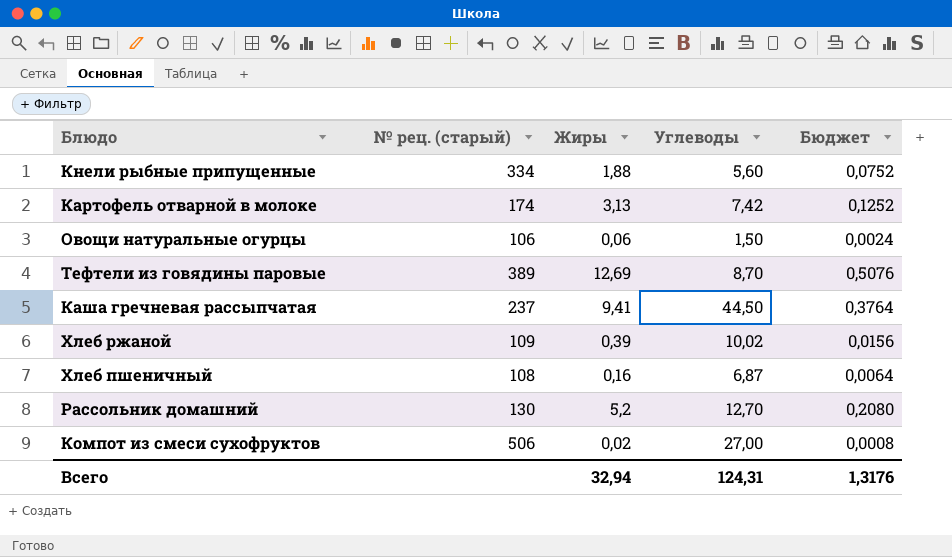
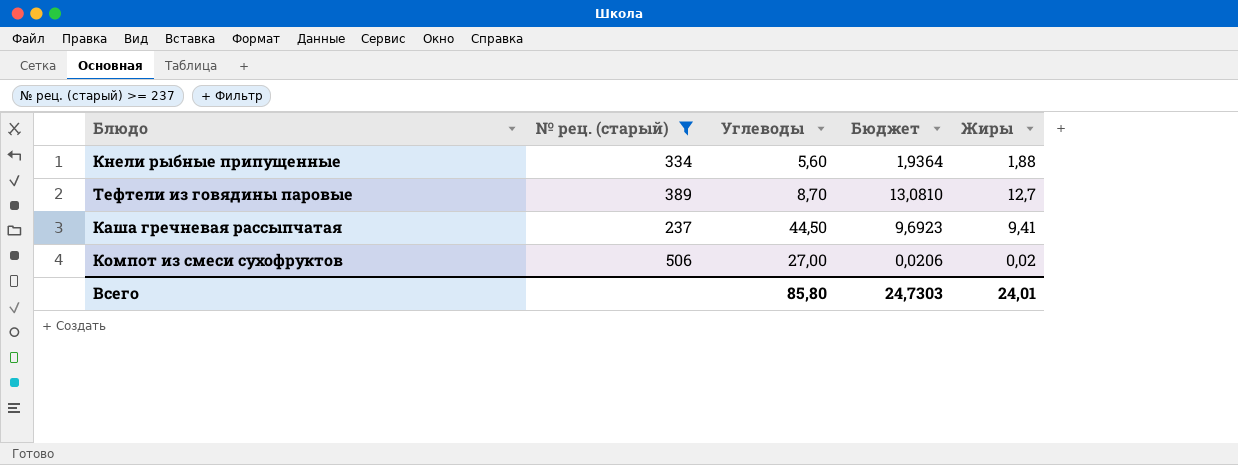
filter: none -> № рец. (старый) >= 237
column Бюджет | formula: [Жиры] * 0,04 -> [Жиры] * 1,03
column Жиры | position: 3 -> 5
Тефтели из говядины паровые | Жиры: 12,69 -> 12,7
Всего | Углеводы: 124,31 -> 85,80
Всего | Бюджет: 1,3176 -> 24,7303
Всего | Жиры: 32,94 -> 24,01

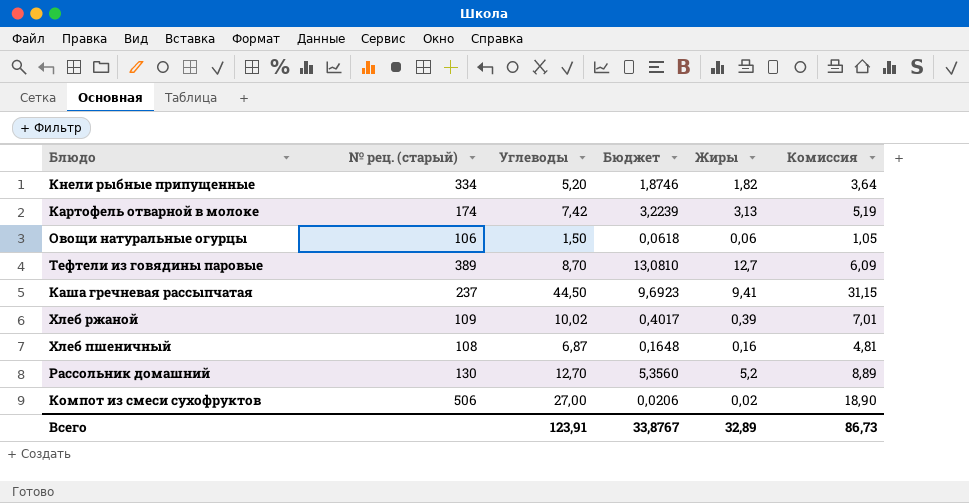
filter: № рец. (старый) >= 237 -> none
column Комиссия | formula: none -> [Углеводы] * 0,7
Кнели рыбные припущенные | Углеводы: 5,60 -> 5,20
Кнели рыбные припущенные | Бюджет: 1,9364 -> 1,8746
Кнели рыбные припущенные | Жиры: 1,88 -> 1,82
Всего | Углеводы: 85,80 -> 123,91
Всего | Бюджет: 24,7303 -> 33,8767
Всего | Жиры: 24,01 -> 32,89

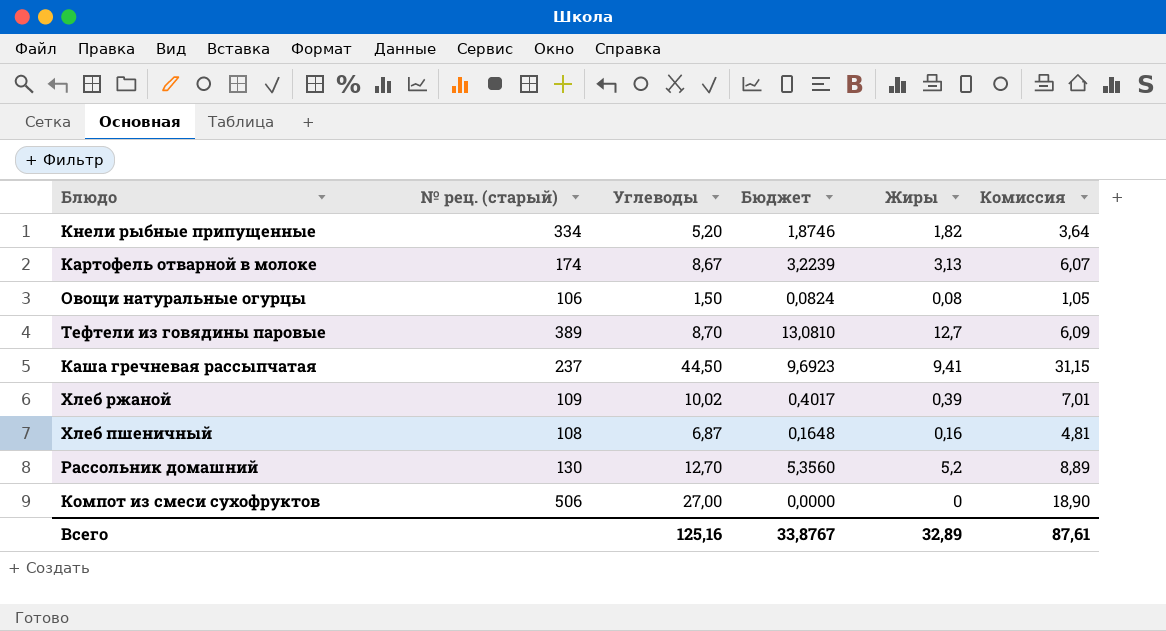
Картофель отварной в молоке | Углеводы: 7,42 -> 8,67
Картофель отварной в молоке | Комиссия: 5,19 -> 6,07
Овощи натуральные огурцы | Бюджет: 0,0618 -> 0,0824
Овощи натуральные огурцы | Жиры: 0,06 -> 0,08
Компот из смеси сухофруктов | Бюджет: 0,0206 -> 0,0000
Компот из смеси сухофруктов | Жиры: 0,02 -> 0
Всего | Углеводы: 123,91 -> 125,16
Всего | Комиссия: 86,73 -> 87,61

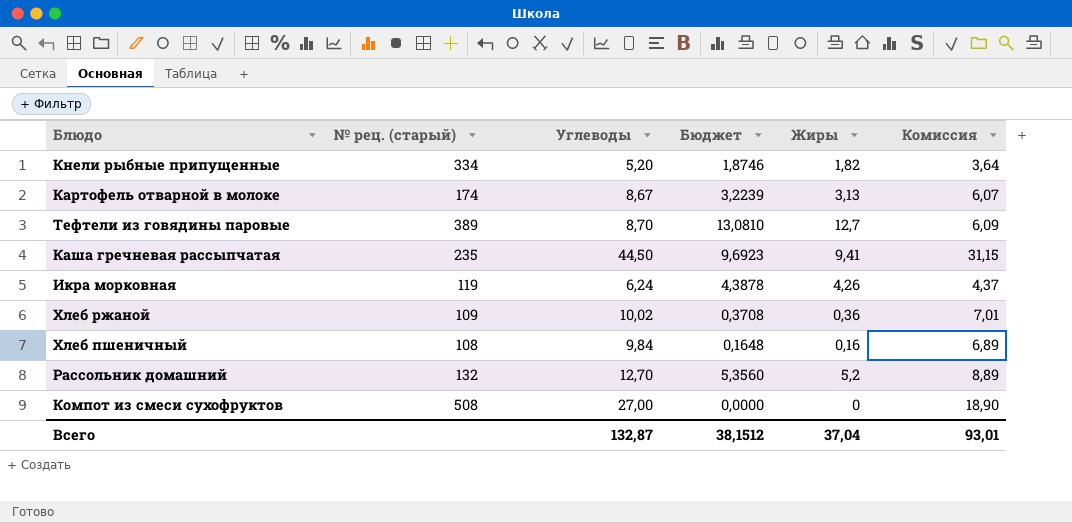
row Овощи натуральные огурцы: 106 | 1,50 | 0,0824 | 0,08 | 1,05 -> none
Каша гречневая рассыпчатая | № рец. (старый): 237 -> 235
row Икра морковная: none -> 119 | 6,24 | 4,3878 | 4,26 | 4,37
Хлеб ржаной | Бюджет: 0,4017 -> 0,3708
Хлеб ржаной | Жиры: 0,39 -> 0,36
Хлеб пшеничный | Углеводы: 6,87 -> 9,84
Хлеб пшеничный | Комиссия: 4,81 -> 6,89
Рассольник домашний | № рец. (старый): 130 -> 132
Компот из смеси сухофруктов | № рец. (старый): 506 -> 508
Всего | Углеводы: 125,16 -> 132,87
Всего | Бюджет: 33,8767 -> 38,1512
Всего | Жиры: 32,89 -> 37,04
Всего | Комиссия: 87,61 -> 93,01

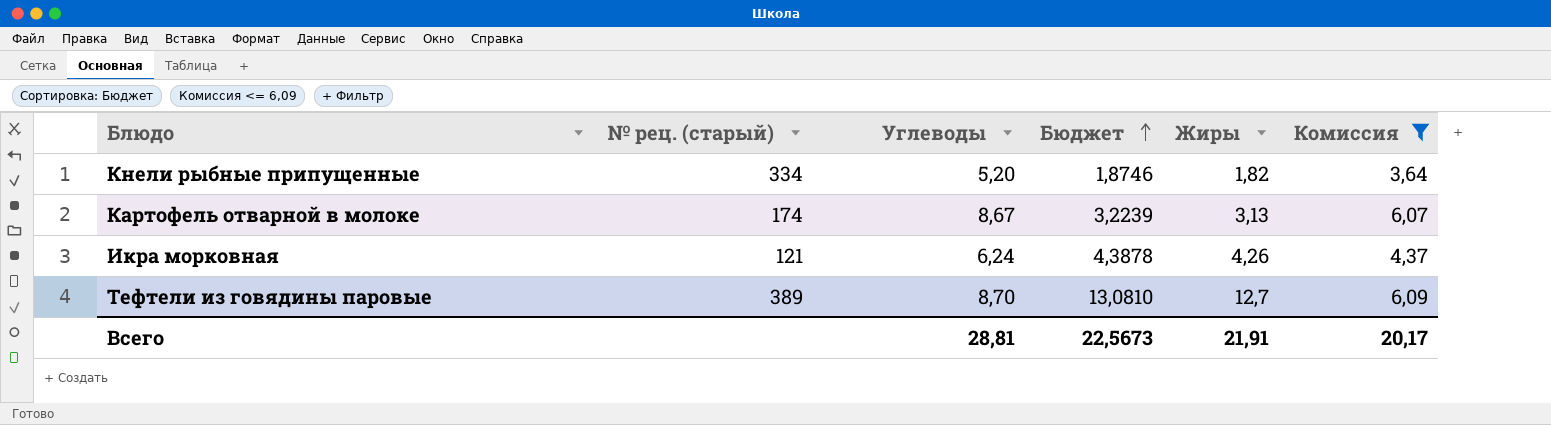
filter: none -> Комиссия <= 6,09
row order: none -> Бюджет ascending
Икра морковная | № рец. (старый): 119 -> 121
Всего | Углеводы: 132,87 -> 28,81
Всего | Бюджет: 38,1512 -> 22,5673
Всего | Жиры: 37,04 -> 21,91
Всего | Комиссия: 93,01 -> 20,17

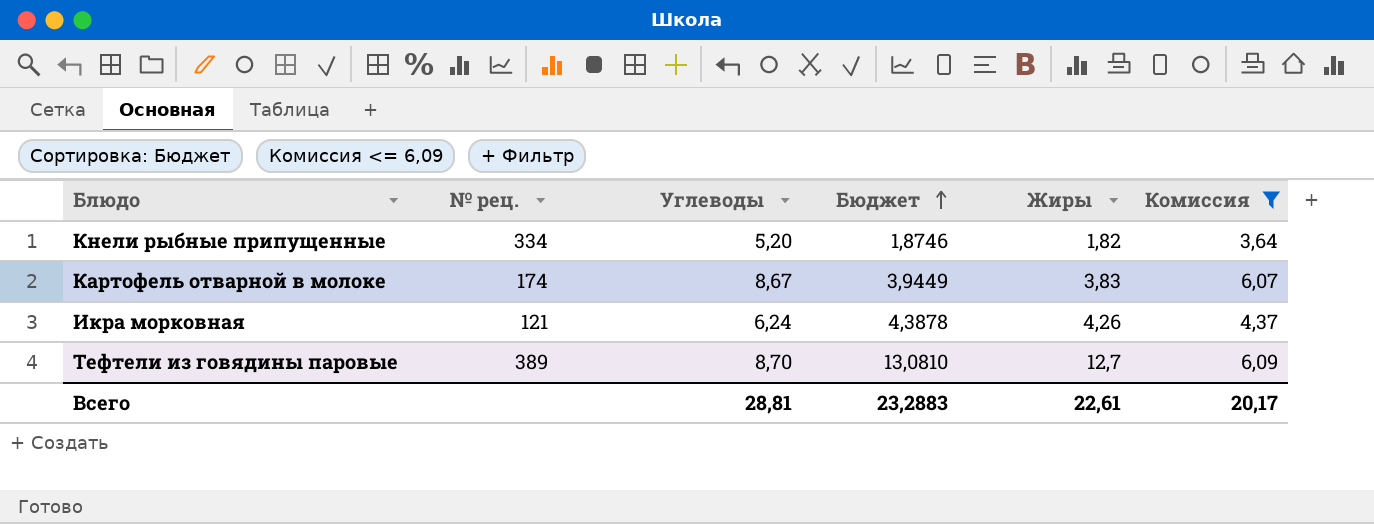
column name: № рец. (старый) -> № рец.
Картофель отварной в молоке | Бюджет: 3,2239 -> 3,9449
Картофель отварной в молоке | Жиры: 3,13 -> 3,83
Всего | Бюджет: 22,5673 -> 23,2883
Всего | Жиры: 21,91 -> 22,61

